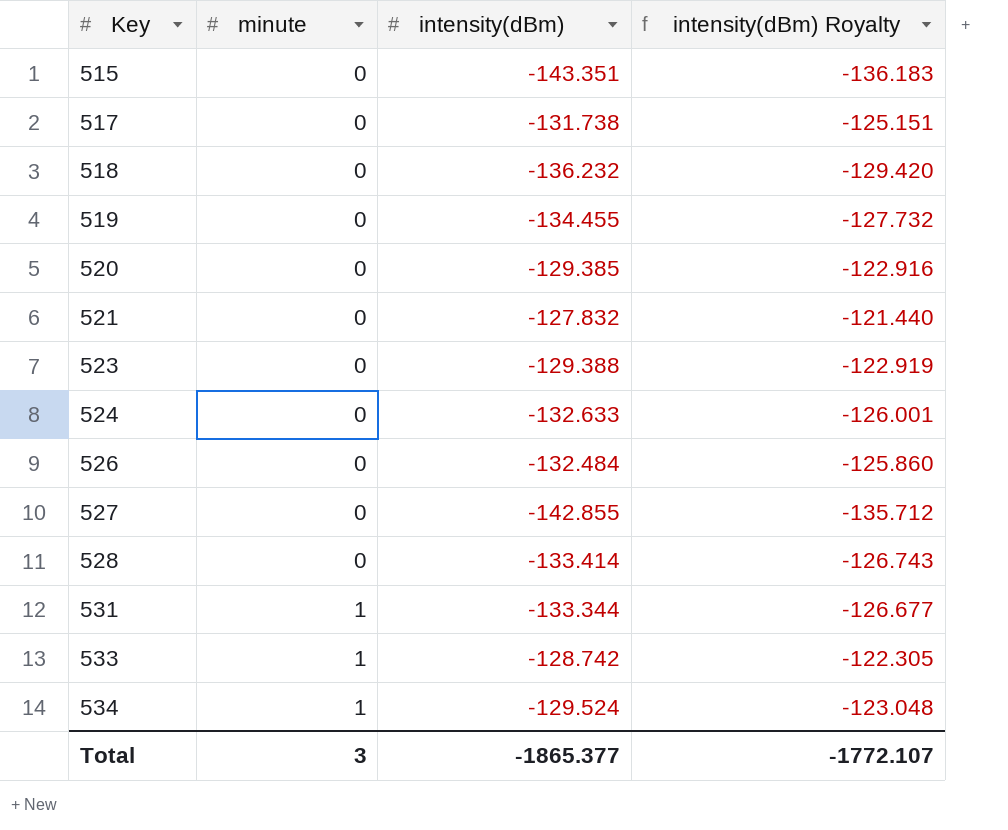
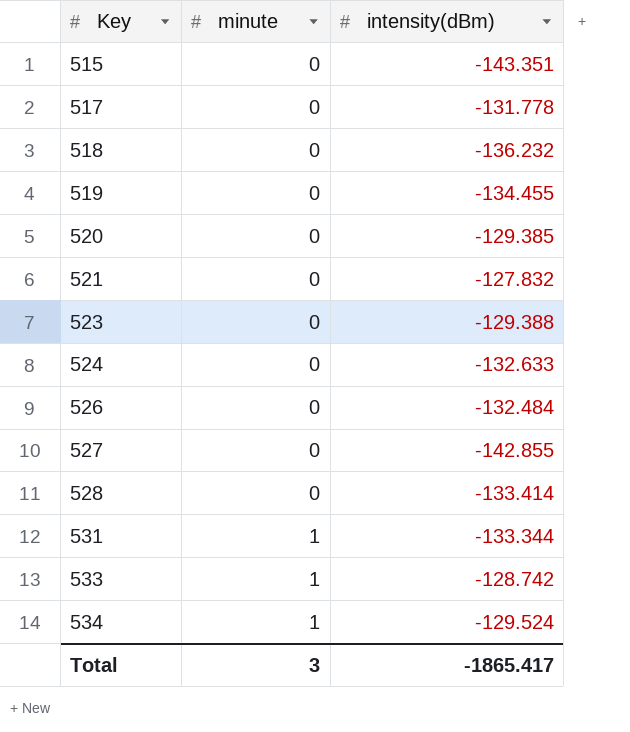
column intensity(dBm) Royalty | formula: [intensity(dBm)] * 0.95 -> none
517 | intensity(dBm): -131.738 -> -131.778
Total | intensity(dBm): -1865.377 -> -1865.417

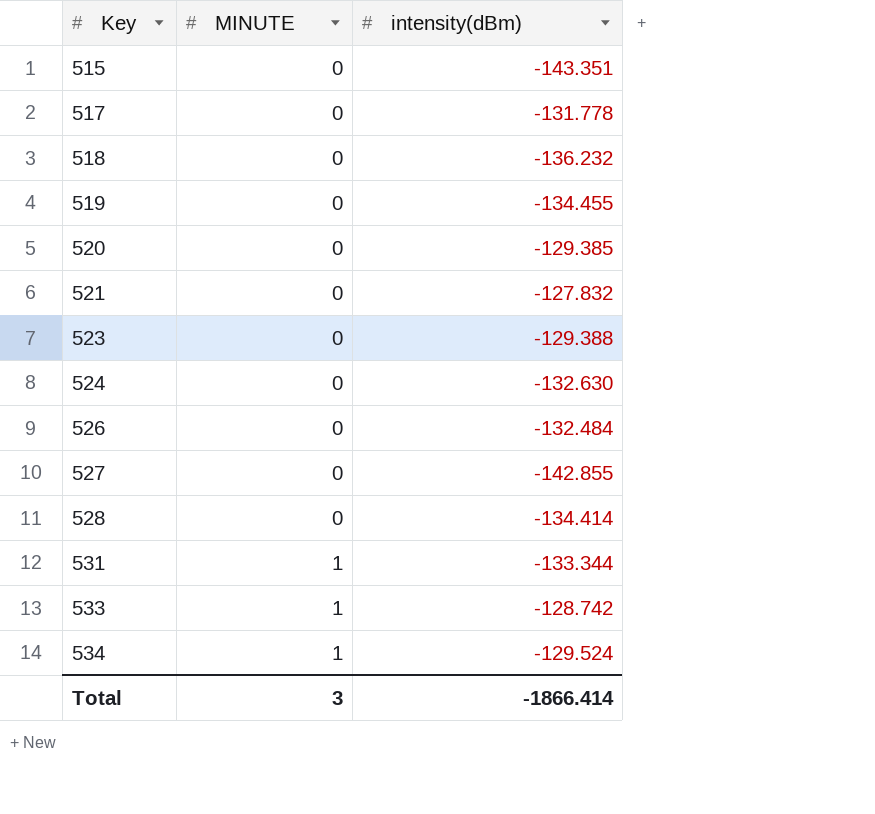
column name: minute -> MINUTE
524 | intensity(dBm): -132.633 -> -132.630
528 | intensity(dBm): -133.414 -> -134.414
Total | intensity(dBm): -1865.417 -> -1866.414

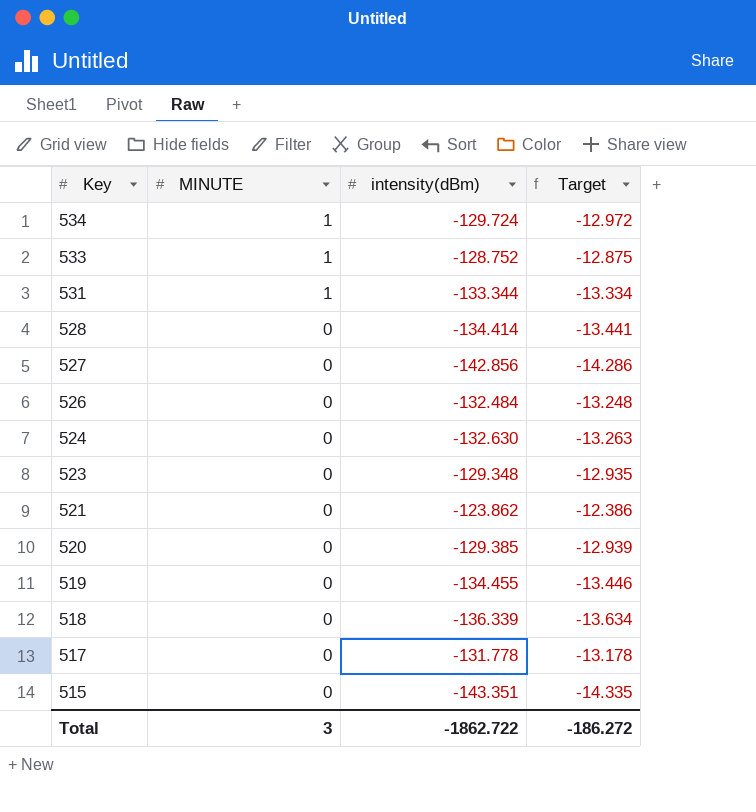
row order: Key ascending -> Key descending
column Target | formula: none -> [intensity(dBm)] * 0.1
534 | intensity(dBm): -129.524 -> -129.724
533 | intensity(dBm): -128.742 -> -128.752
527 | intensity(dBm): -142.855 -> -142.856
523 | intensity(dBm): -129.388 -> -129.348
521 | intensity(dBm): -127.832 -> -123.862
518 | intensity(dBm): -136.232 -> -136.339
Total | intensity(dBm): -1866.414 -> -1862.722

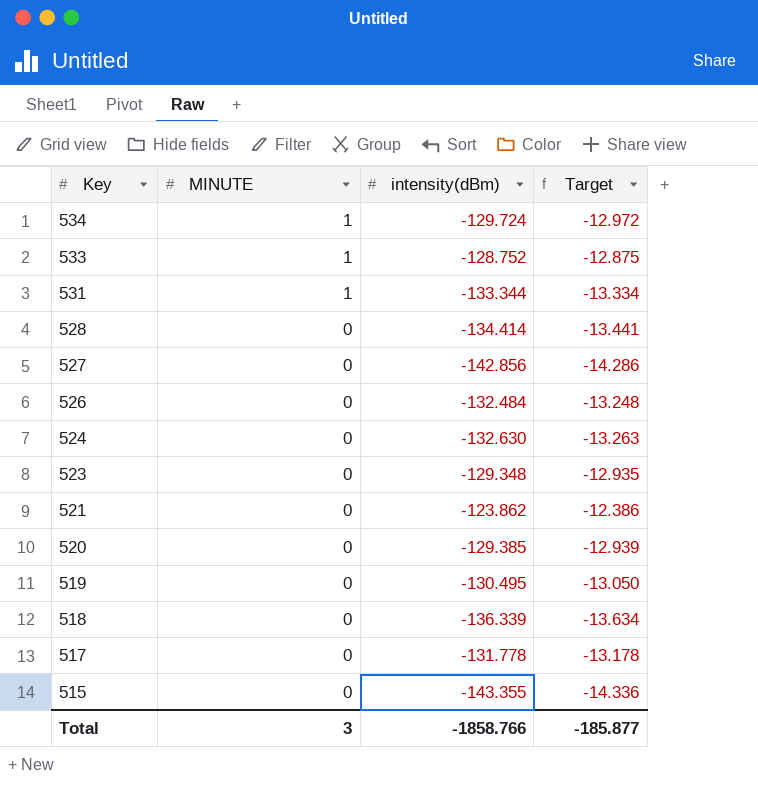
519 | intensity(dBm): -134.455 -> -130.495
519 | Target: -13.446 -> -13.050
515 | intensity(dBm): -143.351 -> -143.355
515 | Target: -14.335 -> -14.336
Total | intensity(dBm): -1862.722 -> -1858.766
Total | Target: -186.272 -> -185.877

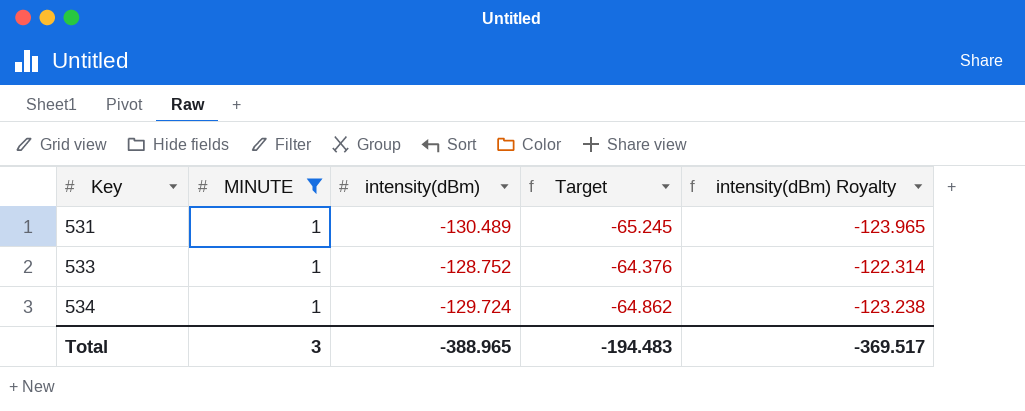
filter: none -> MINUTE = 1
row order: Key descending -> Key ascending
column Target | formula: [intensity(dBm)] * 0.1 -> [intensity(dBm)] * 0.5
column intensity(dBm) Royalty | formula: none -> [intensity(dBm)] * 0.95
531 | intensity(dBm): -133.344 -> -130.489
Total | intensity(dBm): -1858.766 -> -388.965
Total | Target: -185.877 -> -194.483

